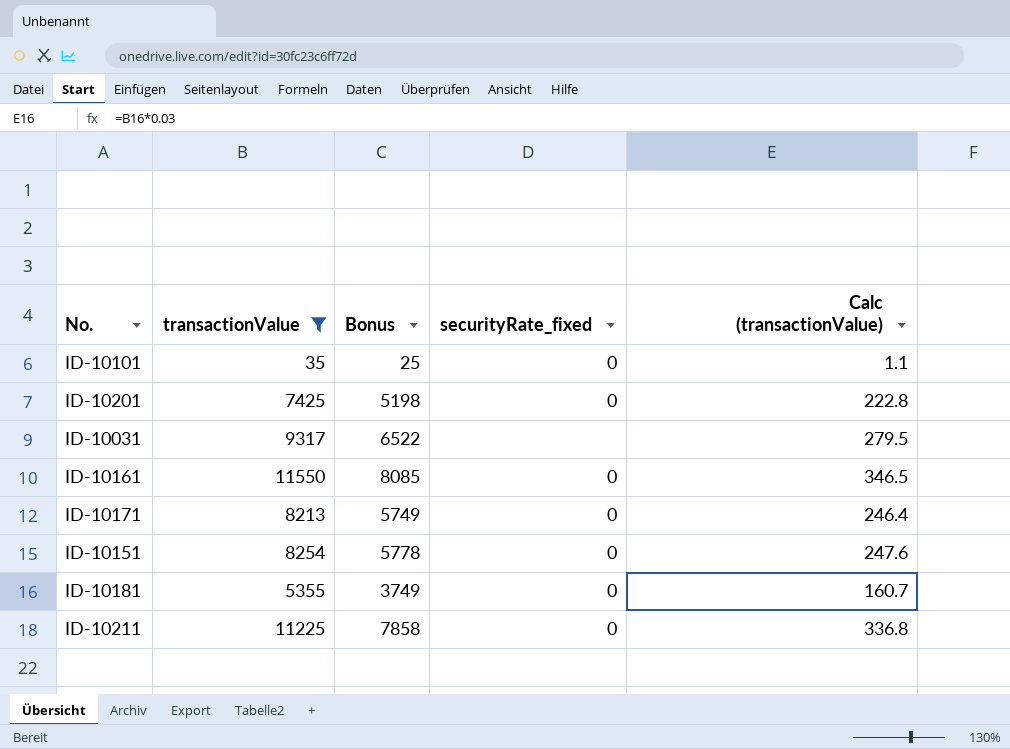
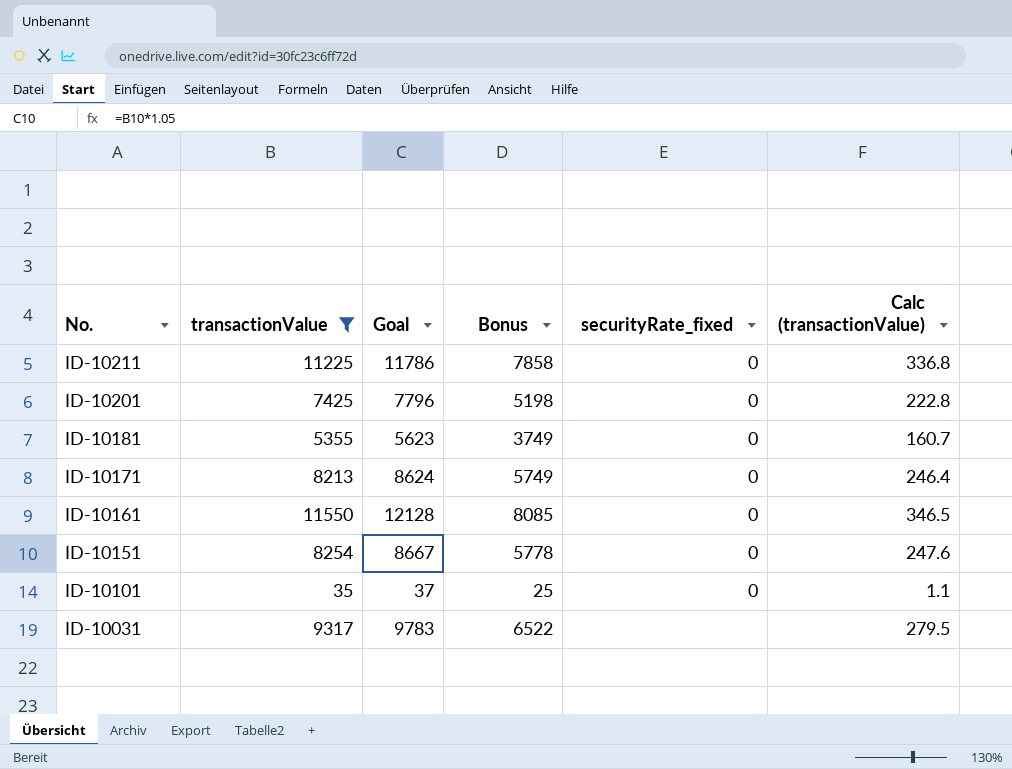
row order: none -> No. descending
column Goal | formula: none -> [transactionValue] * 1.05

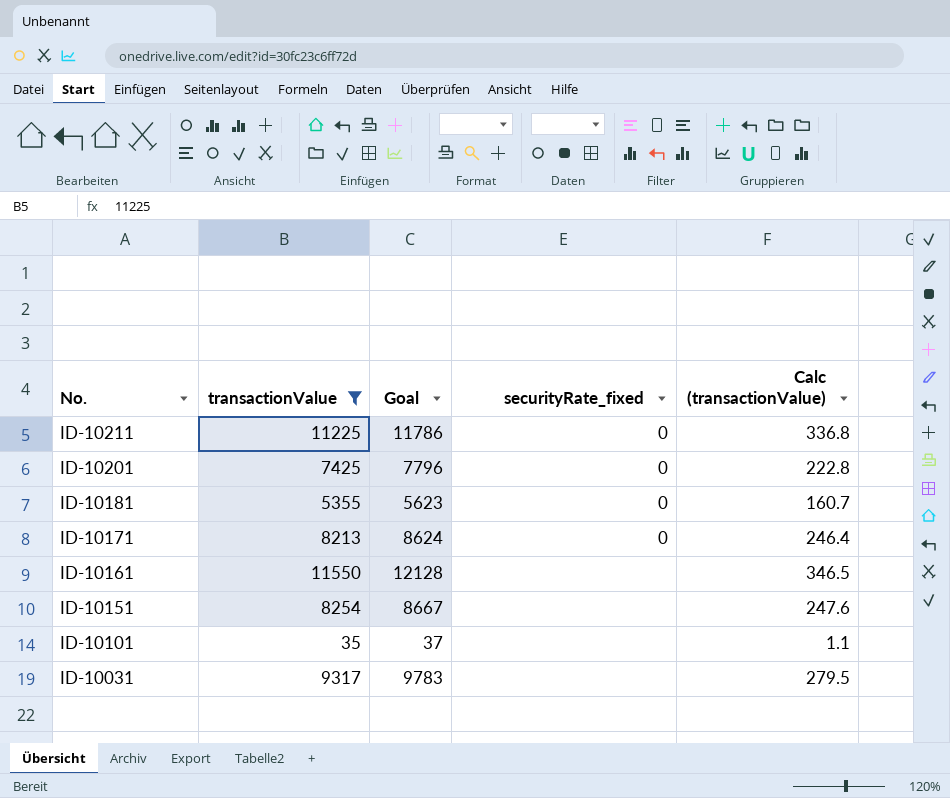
column Bonus | formula: [transactionValue] * 0.7 -> none
ID-10161 | securityRate_fixed: 0 -> none
ID-10151 | securityRate_fixed: 0 -> none
ID-10101 | securityRate_fixed: 0 -> none

